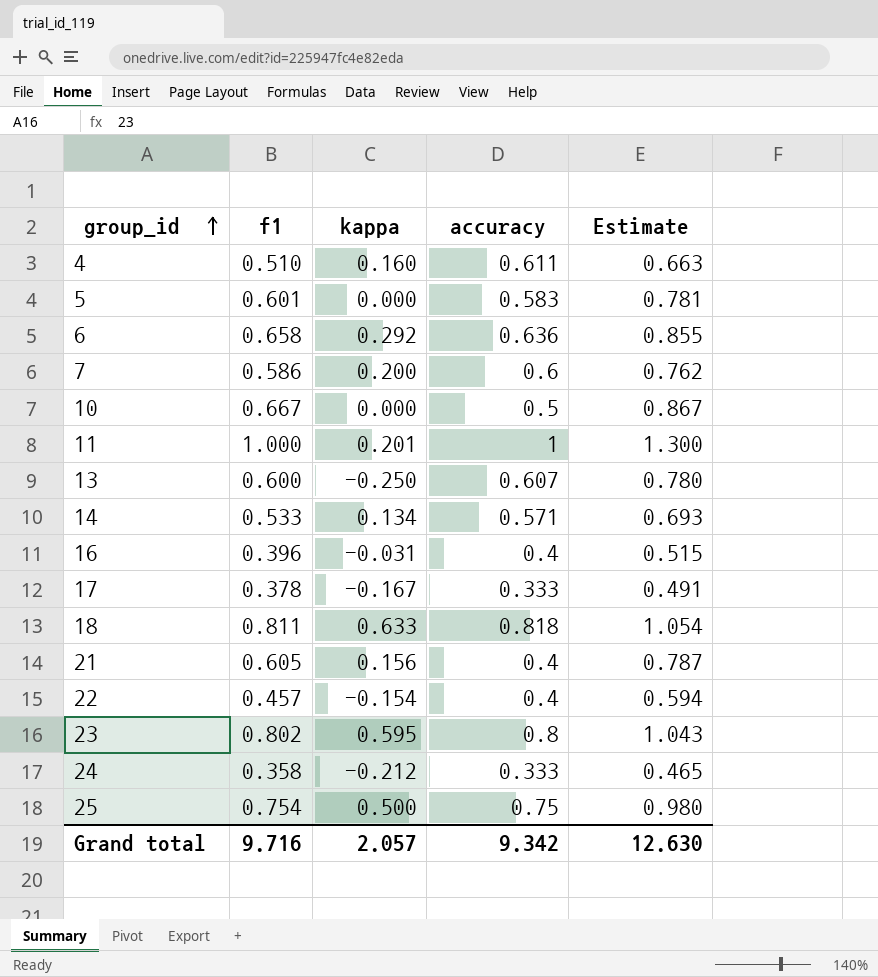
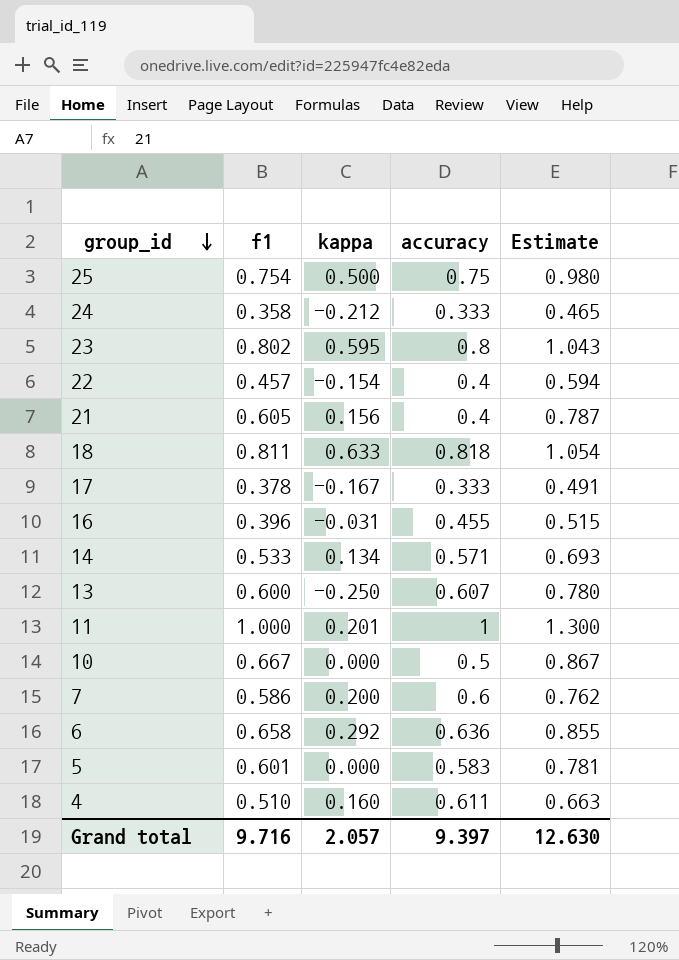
row order: group_id ascending -> group_id descending
16 | accuracy: 0.4 -> 0.455
Grand total | accuracy: 9.342 -> 9.397

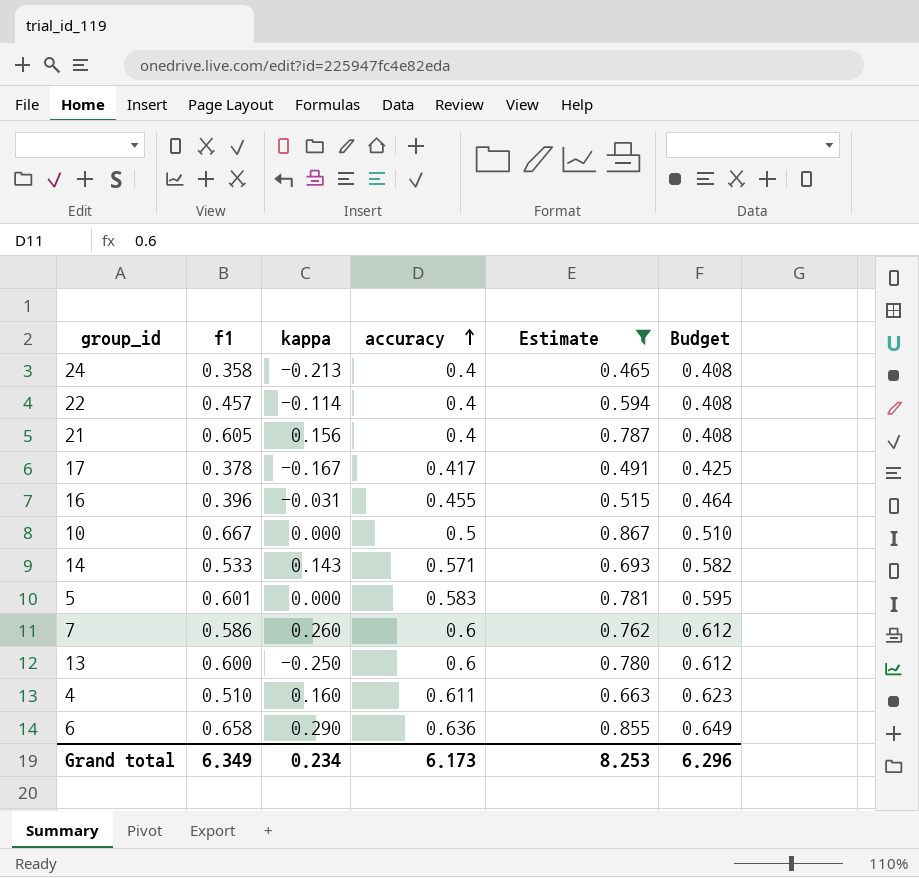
filter: none -> Estimate <= 0.867
row order: group_id descending -> accuracy ascending
column Budget | formula: none -> [accuracy] * 1.02
24 | kappa: -0.212 -> -0.213
24 | accuracy: 0.333 -> 0.4
22 | kappa: -0.154 -> -0.114
17 | accuracy: 0.333 -> 0.417
14 | kappa: 0.134 -> 0.143
7 | kappa: 0.200 -> 0.260
13 | accuracy: 0.607 -> 0.6
6 | kappa: 0.292 -> 0.290
Grand total | f1: 9.716 -> 6.349
Grand total | kappa: 2.057 -> 0.234
Grand total | accuracy: 9.397 -> 6.173
Grand total | Estimate: 12.630 -> 8.253

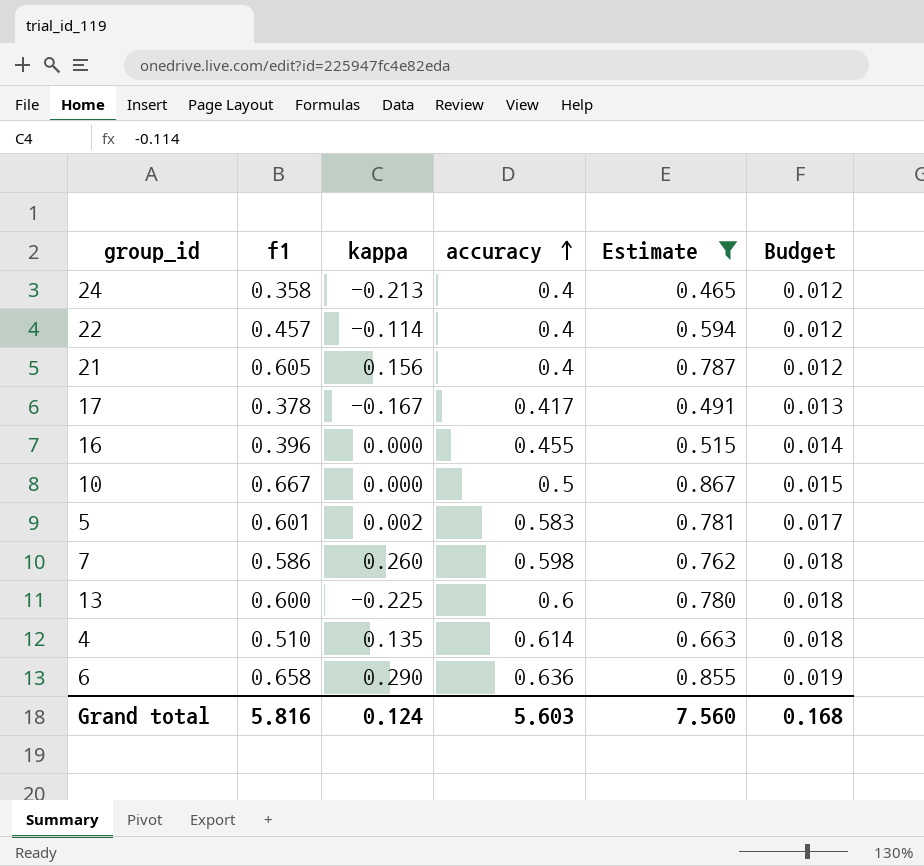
column Budget | formula: [accuracy] * 1.02 -> [accuracy] * 0.03
row 14: 0.533 | 0.143 | 0.571 | 0.693 | 0.582 -> none
16 | kappa: -0.031 -> 0.000
5 | kappa: 0.000 -> 0.002
7 | accuracy: 0.6 -> 0.598
13 | kappa: -0.250 -> -0.225
4 | kappa: 0.160 -> 0.135
4 | accuracy: 0.611 -> 0.614
Grand total | f1: 6.349 -> 5.816
Grand total | kappa: 0.234 -> 0.124
Grand total | accuracy: 6.173 -> 5.603
Grand total | Estimate: 8.253 -> 7.560
Grand total | Budget: 6.296 -> 0.168

